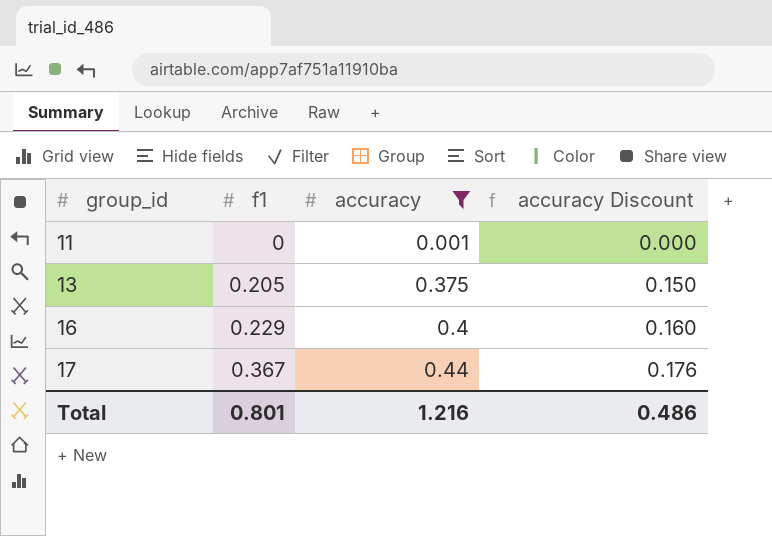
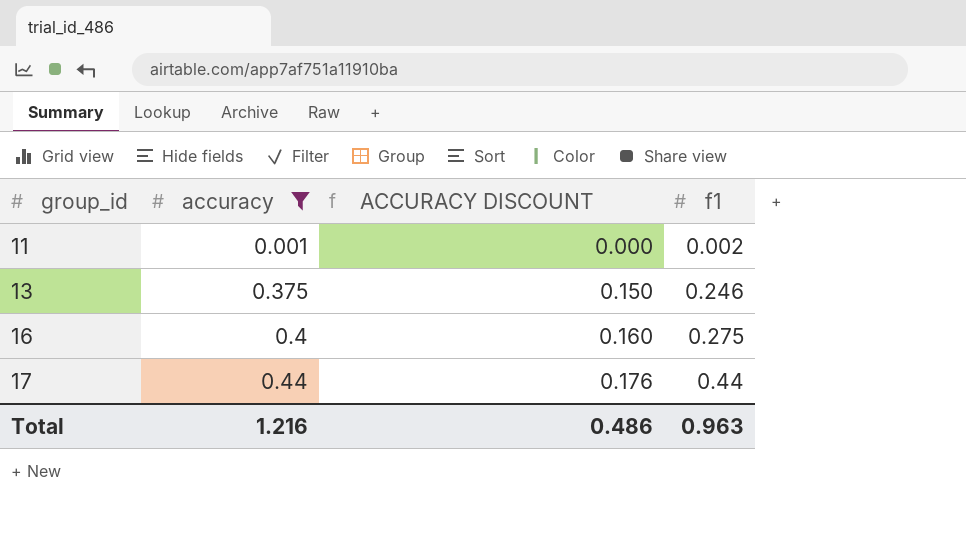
column name: accuracy Discount -> ACCURACY DISCOUNT
column f1 | position: 2 -> 4
11 | f1: 0 -> 0.002
13 | f1: 0.205 -> 0.246
16 | f1: 0.229 -> 0.275
17 | f1: 0.367 -> 0.44
Total | f1: 0.801 -> 0.963

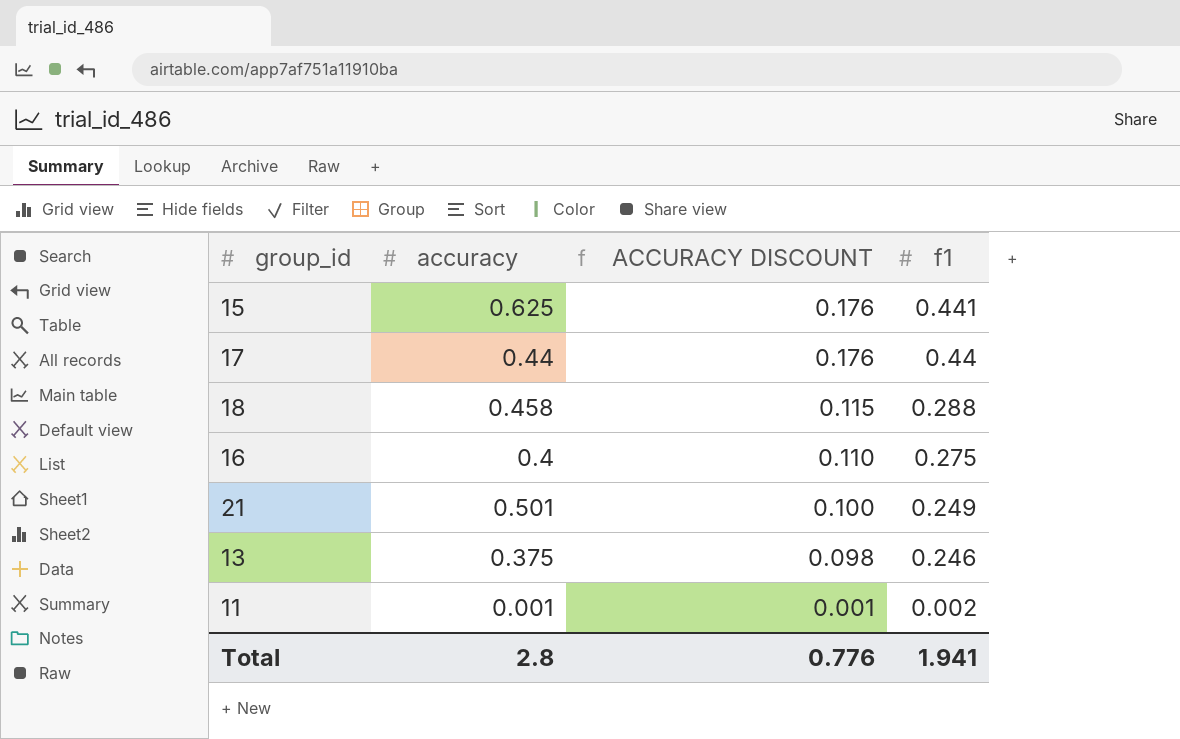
filter: accuracy <= 0.44 -> none
row order: group_id ascending -> ACCURACY DISCOUNT descending
column ACCURACY DISCOUNT | formula: [accuracy] * 0.4 -> [f1] * 0.4
Total | accuracy: 1.216 -> 2.8
Total | ACCURACY DISCOUNT: 0.486 -> 0.776
Total | f1: 0.963 -> 1.941

